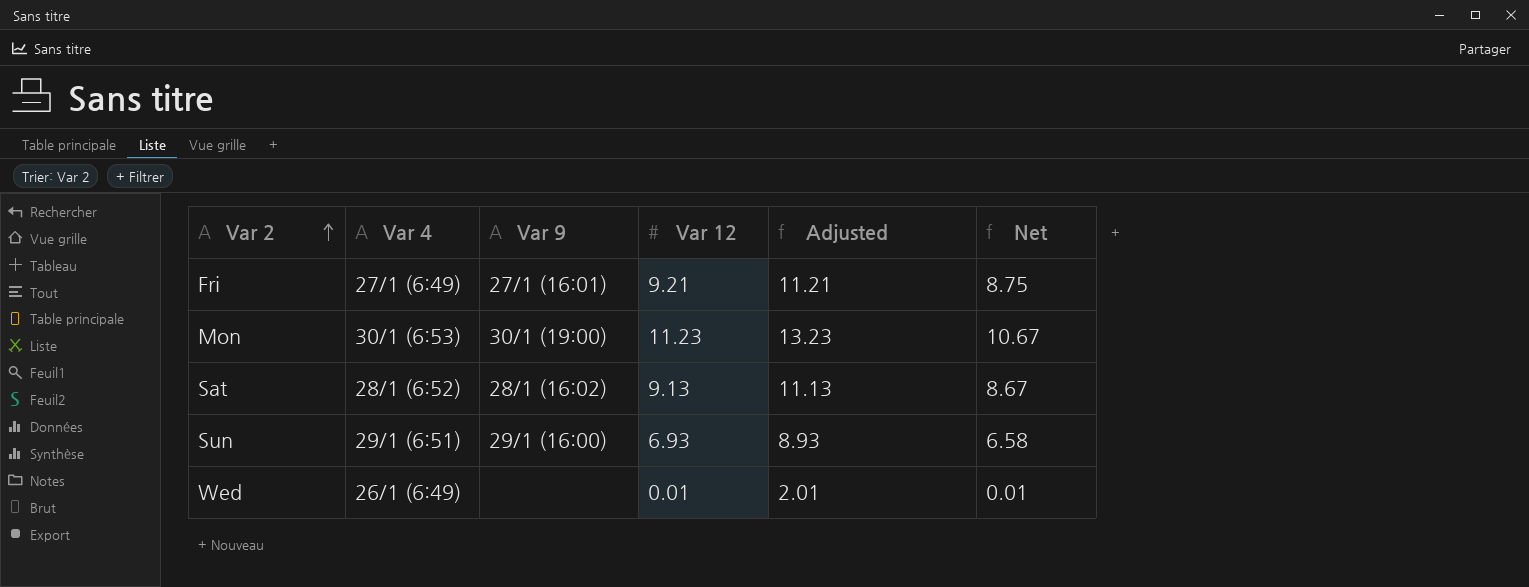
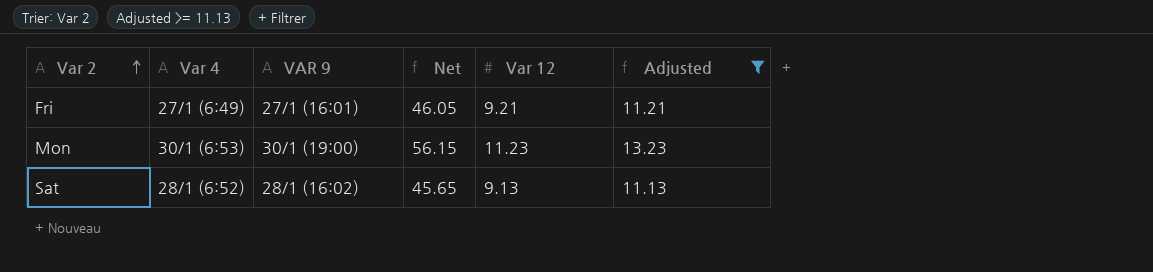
filter: none -> Adjusted >= 11.13
column name: Var 9 -> VAR 9
column Net | formula: [Var 12] * 0.95 -> [Var 12] * 5
column Net | position: 6 -> 4

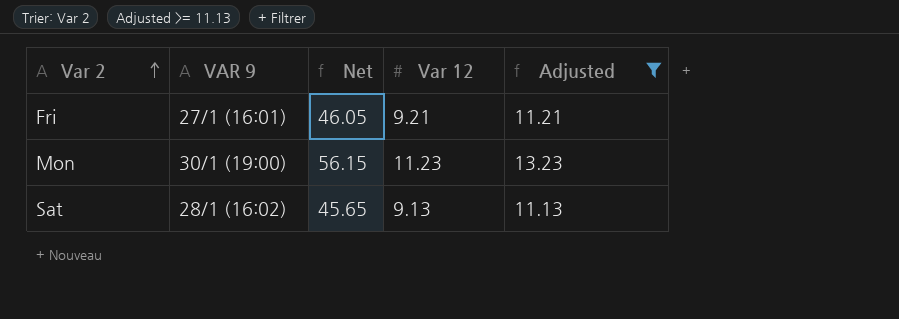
column Var 4 | position: 2 -> none

